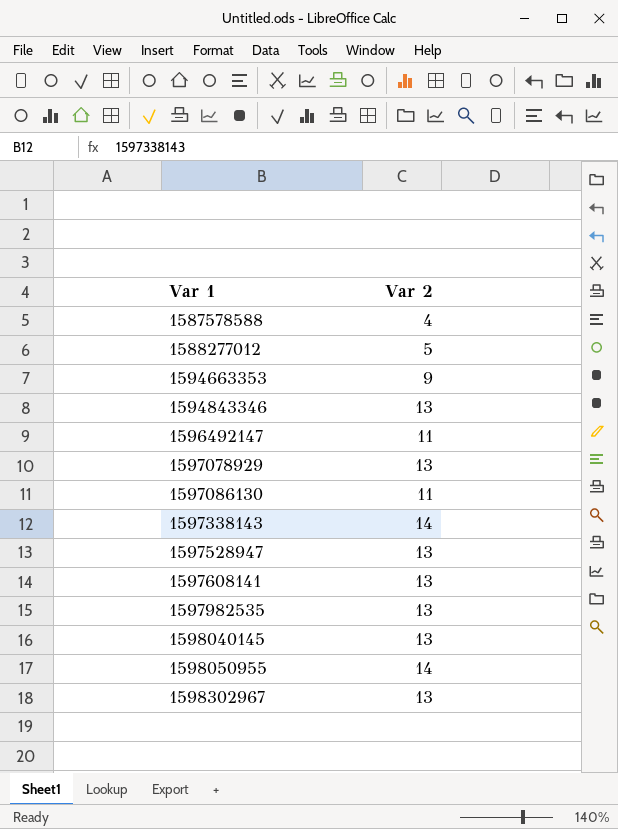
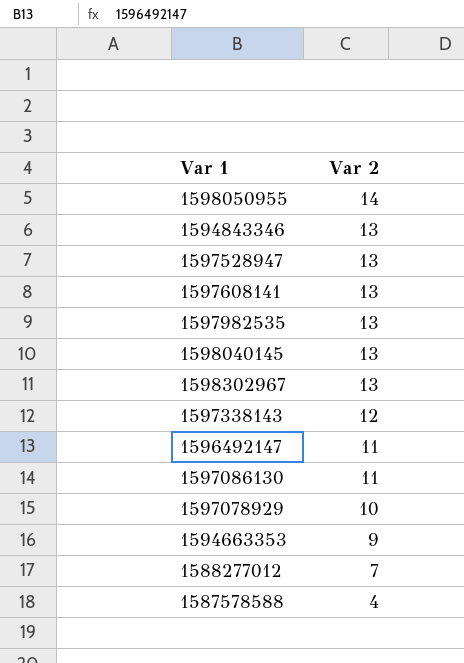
row order: Var 1 ascending -> Var 2 descending
1597338143 | Var 2: 14 -> 12
1597078929 | Var 2: 13 -> 10
1588277012 | Var 2: 5 -> 7

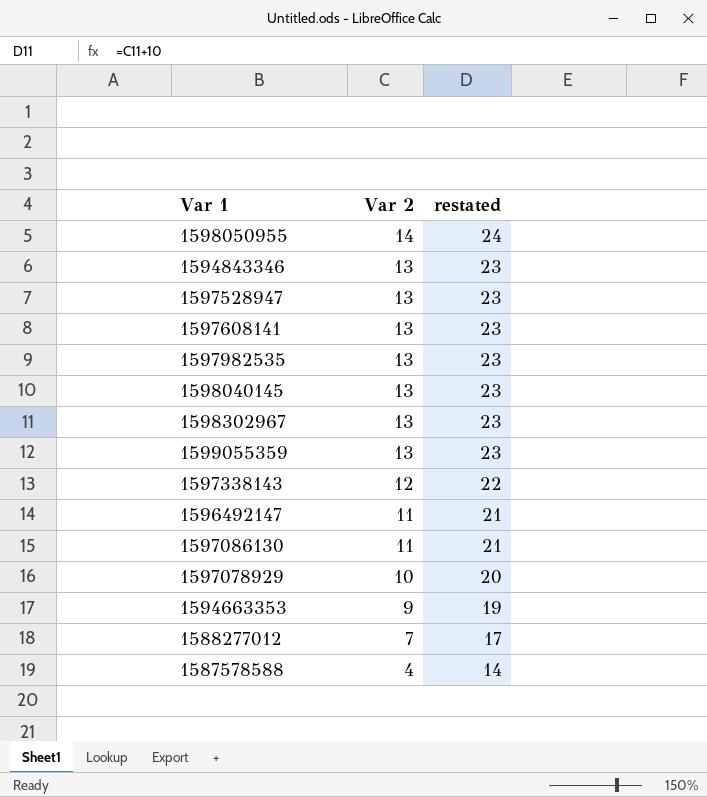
column restated | formula: none -> [Var 2] + 10
row 1599055359: none -> 13 | 23

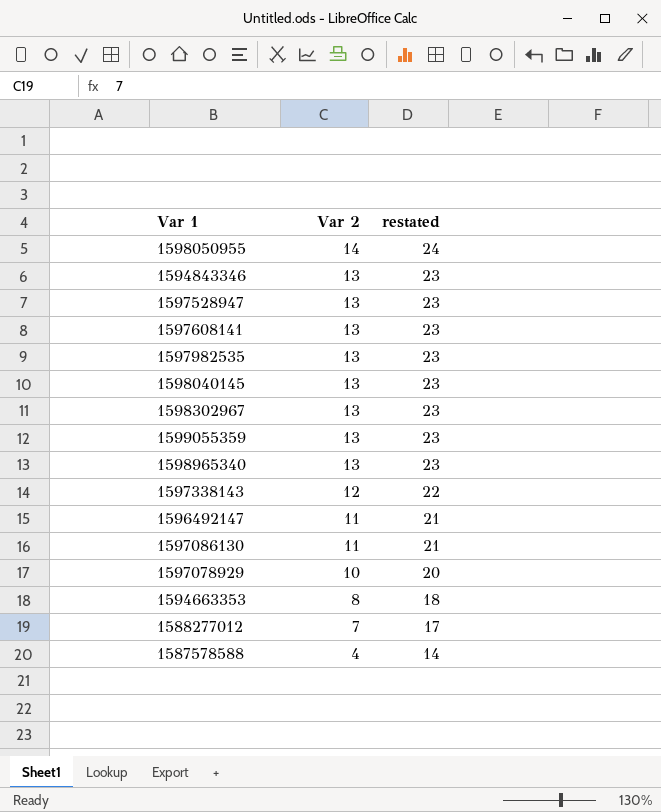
row 1598965340: none -> 13 | 23
1594663353 | Var 2: 9 -> 8
1594663353 | restated: 19 -> 18

